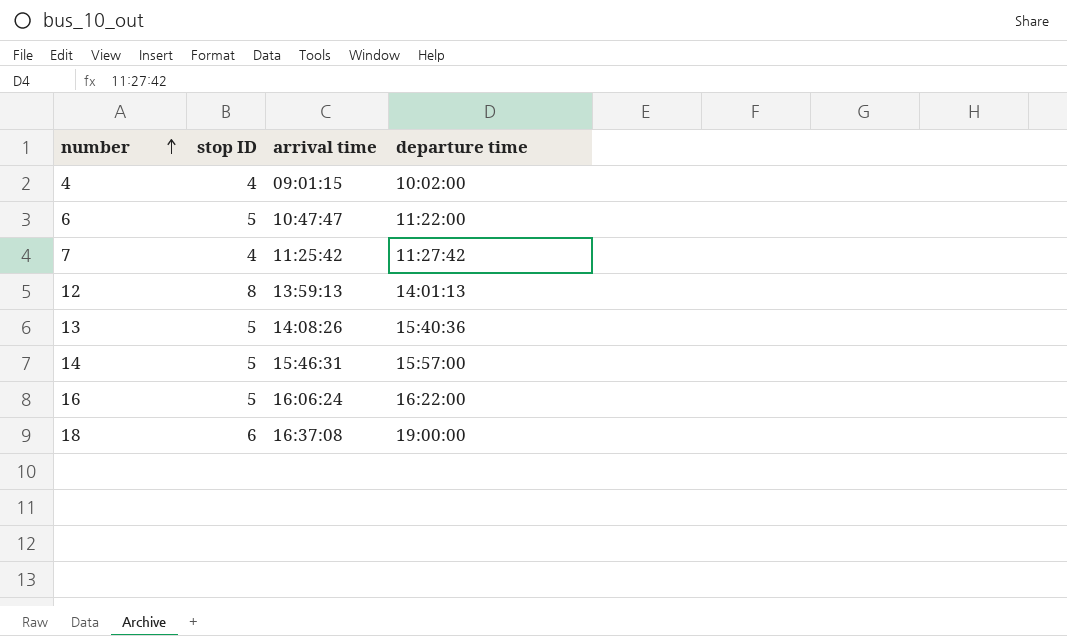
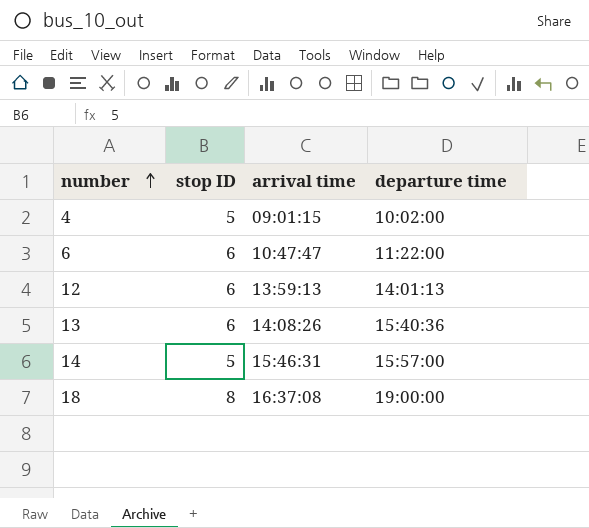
row 7: 4 | 11:25:42 | 11:27:42 -> none
row 16: 5 | 16:06:24 | 16:22:00 -> none
4 | stop ID: 4 -> 5
6 | stop ID: 5 -> 6
12 | stop ID: 8 -> 6
13 | stop ID: 5 -> 6
18 | stop ID: 6 -> 8

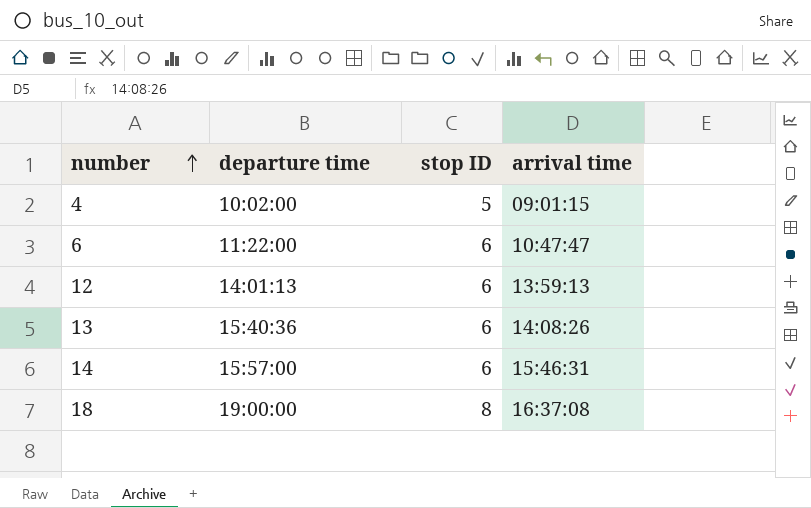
column departure time | position: 4 -> 2
14 | stop ID: 5 -> 6

